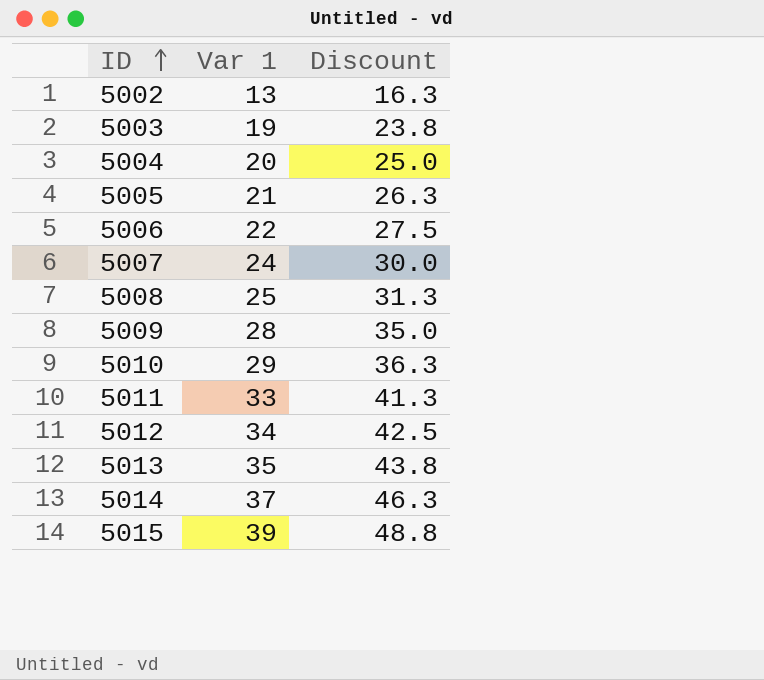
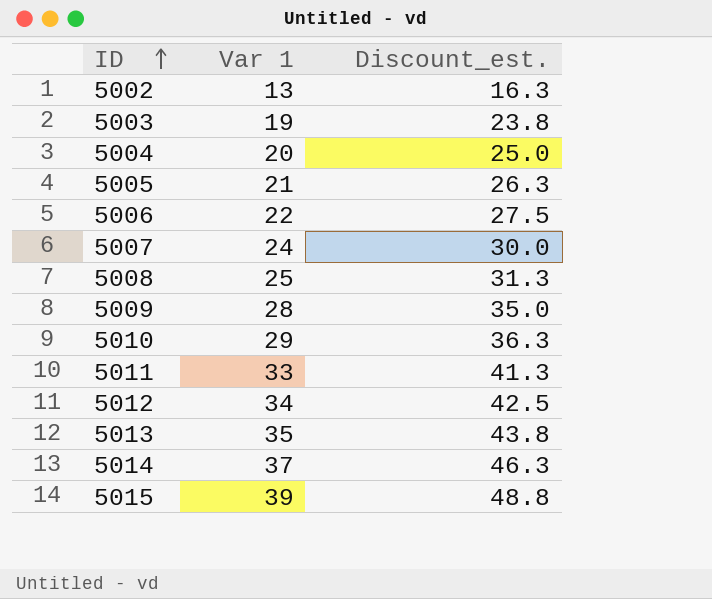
column name: Discount -> Discount_est.

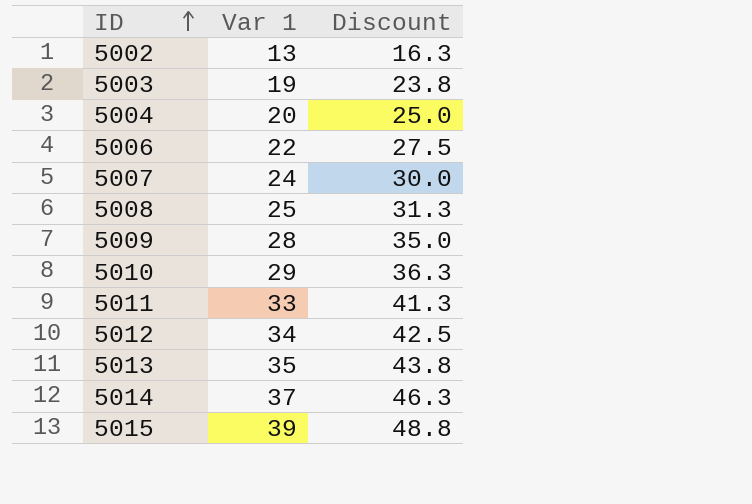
column name: Discount_est. -> Discount
row 5005: 21 | 26.3 -> none

